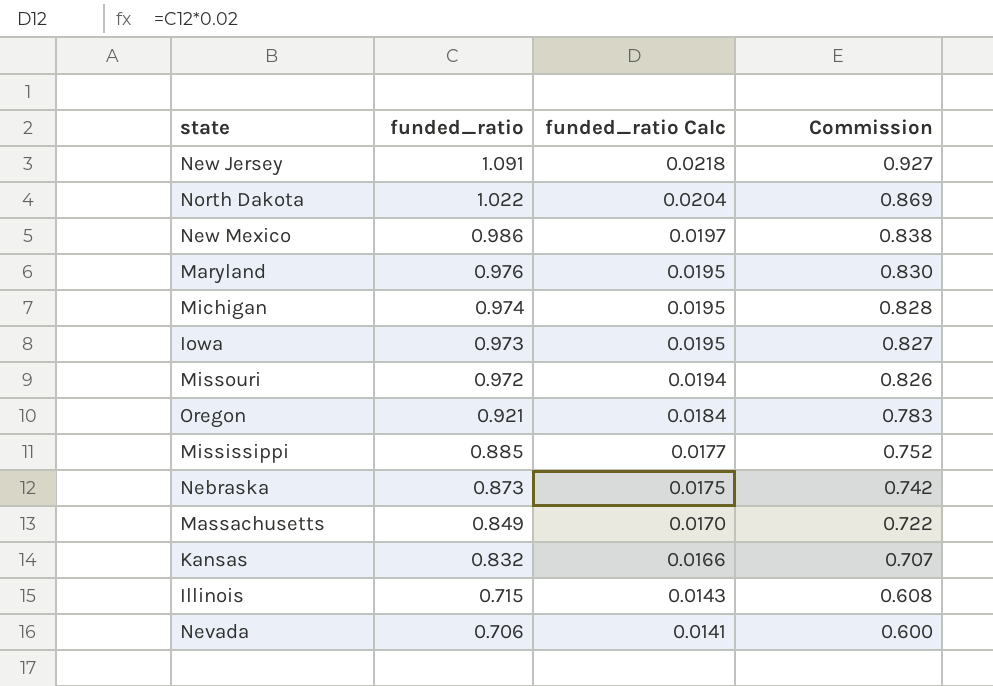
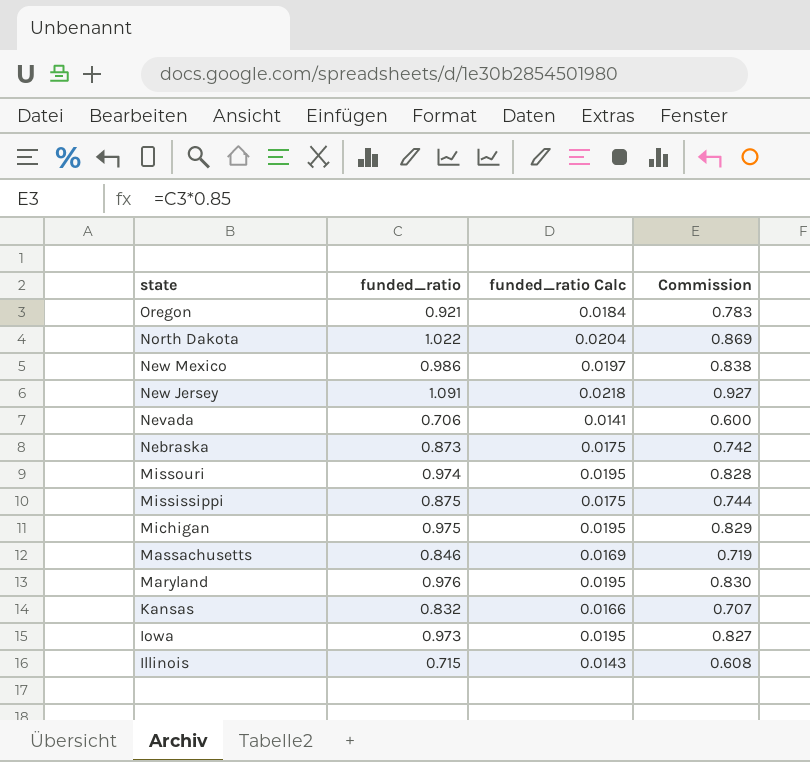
row order: funded_ratio descending -> state descending
Missouri | funded_ratio: 0.972 -> 0.974
Missouri | funded_ratio Calc: 0.0194 -> 0.0195
Missouri | Commission: 0.826 -> 0.828
Mississippi | funded_ratio: 0.885 -> 0.875
Mississippi | funded_ratio Calc: 0.0177 -> 0.0175
Mississippi | Commission: 0.752 -> 0.744
Michigan | funded_ratio: 0.974 -> 0.975
Michigan | Commission: 0.828 -> 0.829
Massachusetts | funded_ratio: 0.849 -> 0.846
Massachusetts | funded_ratio Calc: 0.0170 -> 0.0169
Massachusetts | Commission: 0.722 -> 0.719

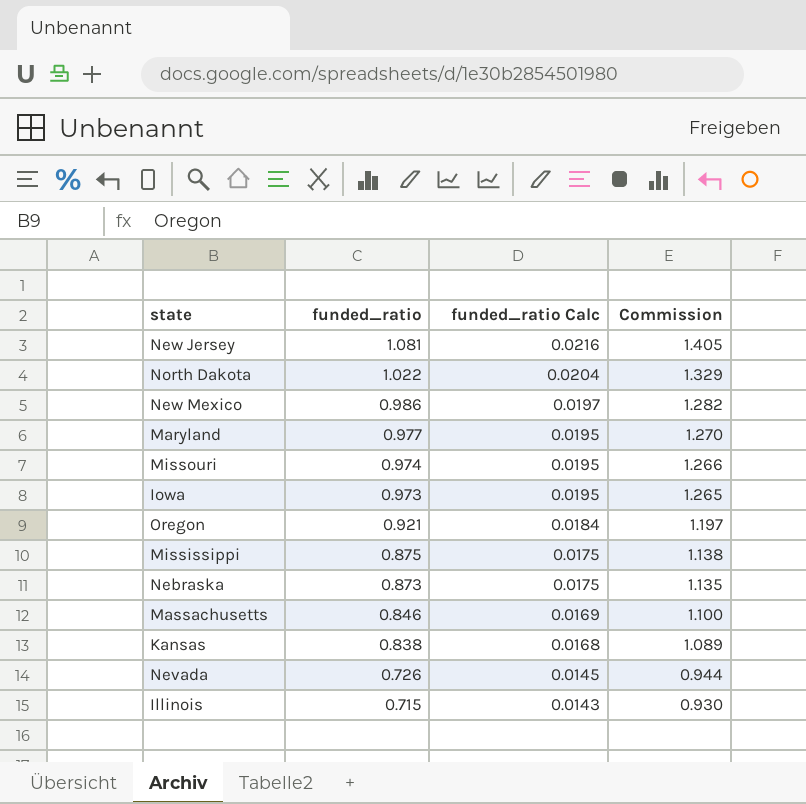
row order: state descending -> funded_ratio descending
column Commission | formula: [funded_ratio] * 0.85 -> [funded_ratio] * 1.3
row Michigan: 0.975 | 0.0195 | 0.829 -> none
New Jersey | funded_ratio: 1.091 -> 1.081
New Jersey | funded_ratio Calc: 0.0218 -> 0.0216
Maryland | funded_ratio: 0.976 -> 0.977
Kansas | funded_ratio: 0.832 -> 0.838
Kansas | funded_ratio Calc: 0.0166 -> 0.0168
Nevada | funded_ratio: 0.706 -> 0.726
Nevada | funded_ratio Calc: 0.0141 -> 0.0145

